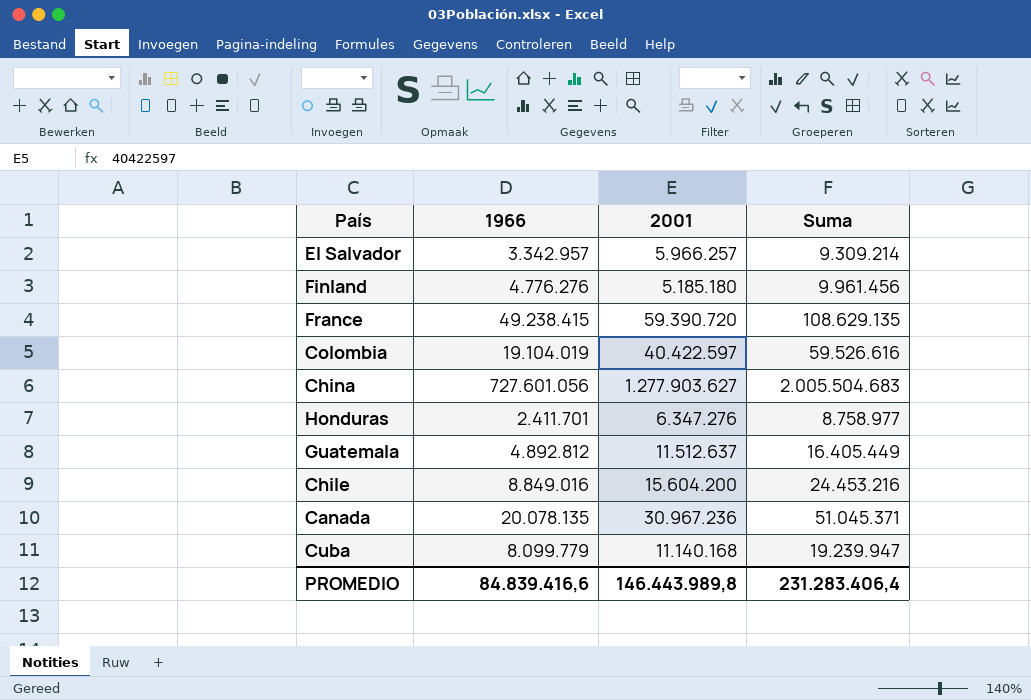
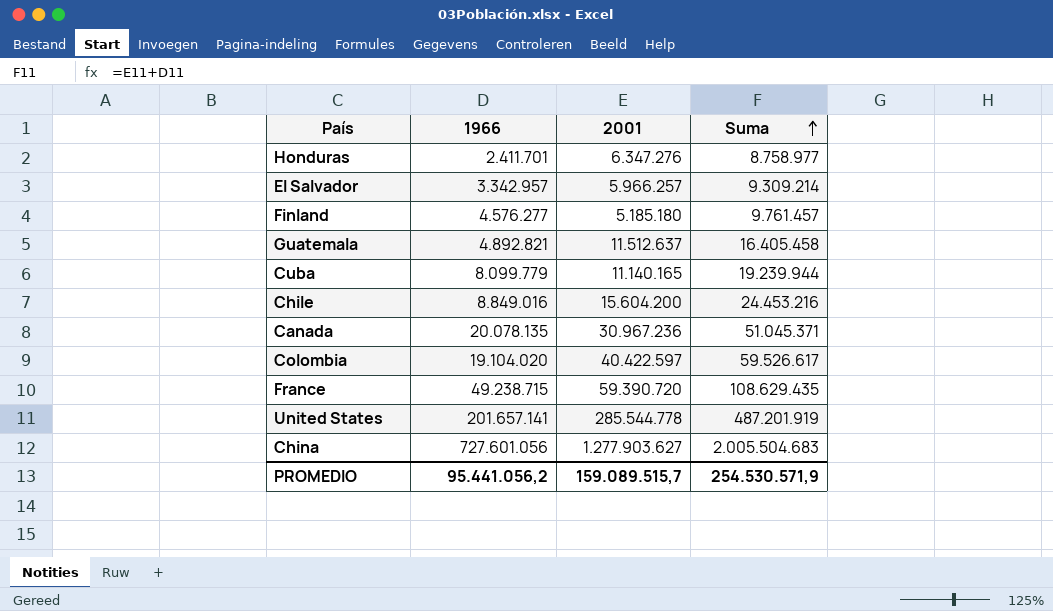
row order: none -> Suma ascending
Finland | 1966: 4.776.276 -> 4.576.277
Finland | Suma: 9.961.456 -> 9.761.457
Guatemala | 1966: 4.892.812 -> 4.892.821
Guatemala | Suma: 16.405.449 -> 16.405.458
Cuba | 2001: 11.140.168 -> 11.140.165
Cuba | Suma: 19.239.947 -> 19.239.944
Colombia | 1966: 19.104.019 -> 19.104.020
Colombia | Suma: 59.526.616 -> 59.526.617
France | 1966: 49.238.415 -> 49.238.715
France | Suma: 108.629.135 -> 108.629.435
row United States: none -> 201.657.141 | 285.544.778 | 487.201.919
PROMEDIO | 1966: 84.839.416,6 -> 95.441.056,2
PROMEDIO | 2001: 146.443.989,8 -> 159.089.515,7
PROMEDIO | Suma: 231.283.406,4 -> 254.530.571,9

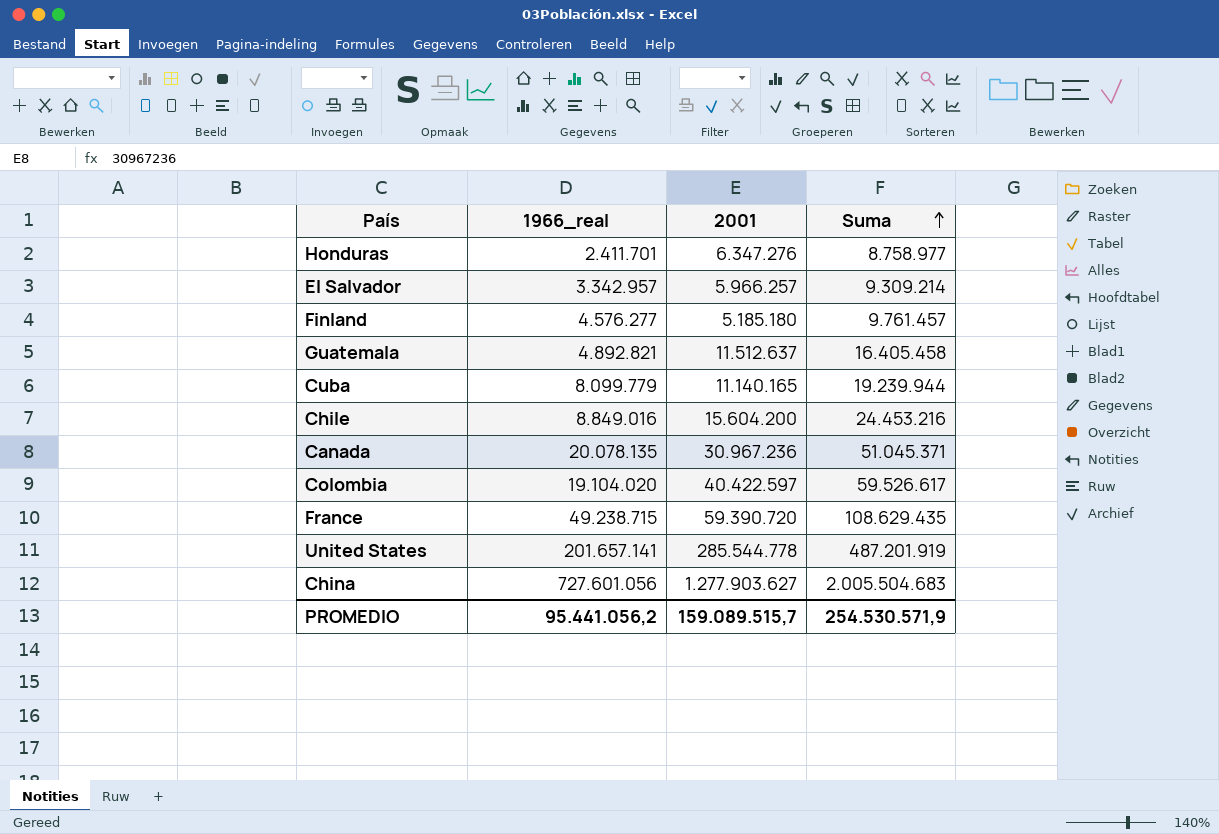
column name: 1966 -> 1966_real

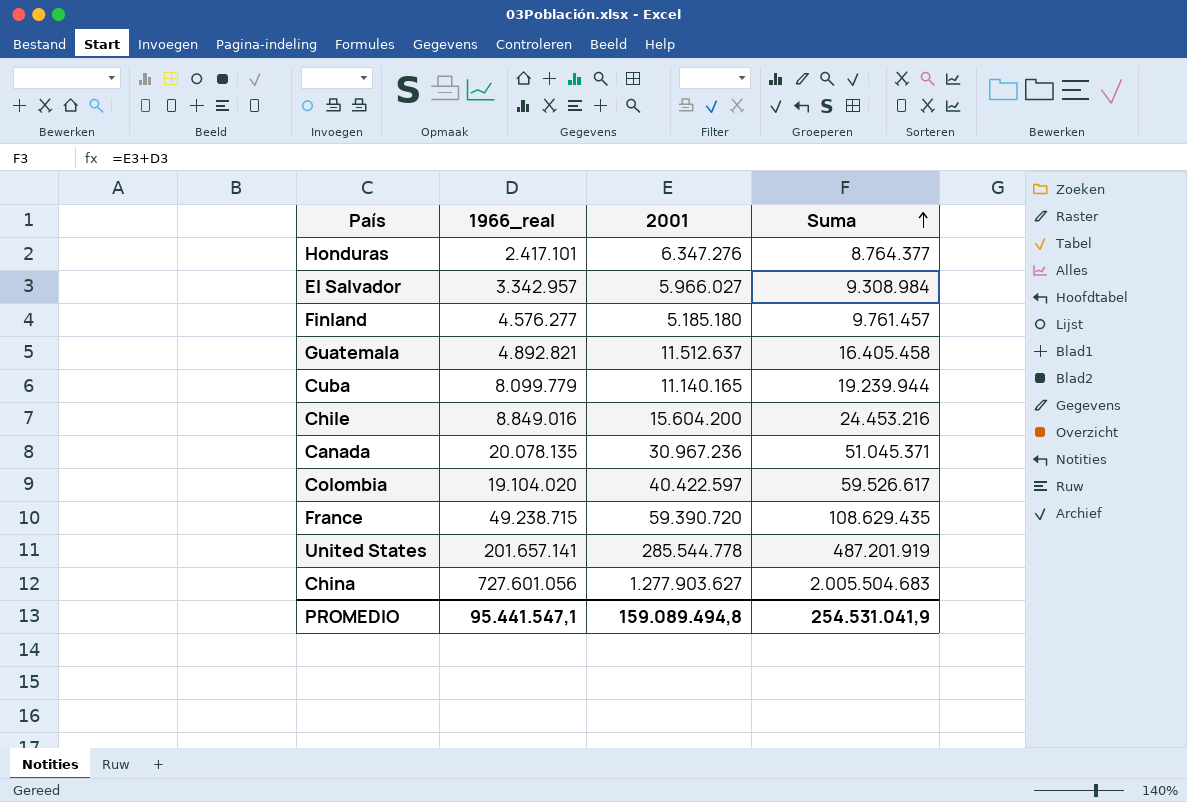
Honduras | 1966_real: 2.411.701 -> 2.417.101
Honduras | Suma: 8.758.977 -> 8.764.377
El Salvador | 2001: 5.966.257 -> 5.966.027
El Salvador | Suma: 9.309.214 -> 9.308.984
PROMEDIO | 1966_real: 95.441.056,2 -> 95.441.547,1
PROMEDIO | 2001: 159.089.515,7 -> 159.089.494,8
PROMEDIO | Suma: 254.530.571,9 -> 254.531.041,9

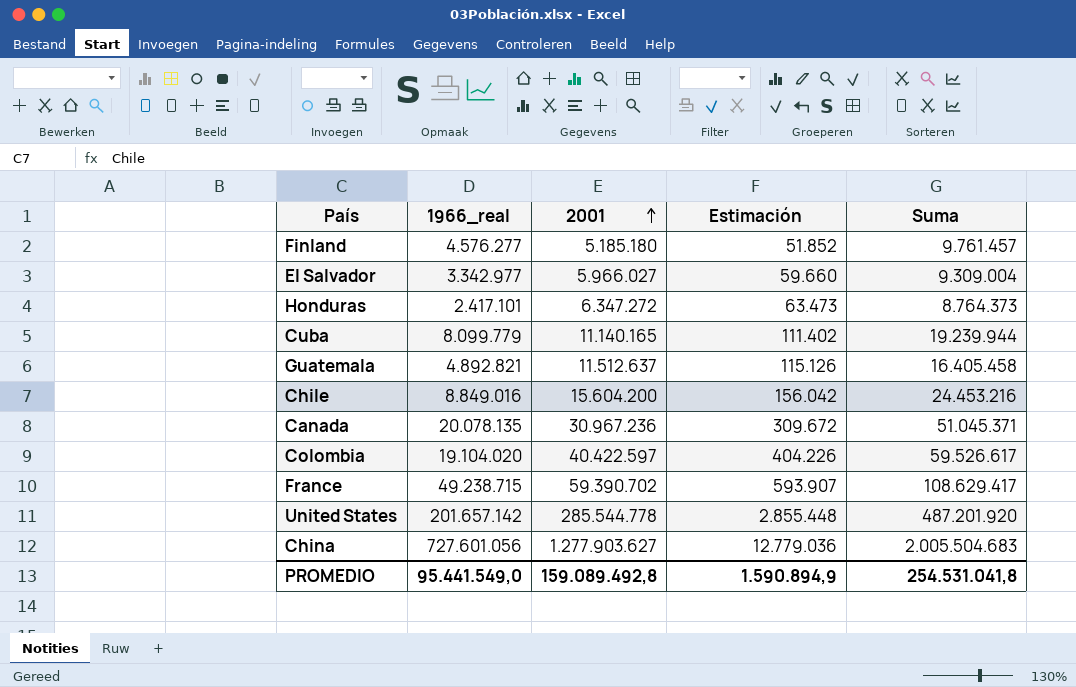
row order: Suma ascending -> 2001 ascending
column Estimación | formula: none -> [2001] * 0,01
El Salvador | 1966_real: 3.342.957 -> 3.342.977
El Salvador | Suma: 9.308.984 -> 9.309.004
Honduras | 2001: 6.347.276 -> 6.347.272
Honduras | Suma: 8.764.377 -> 8.764.373
France | 2001: 59.390.720 -> 59.390.702
France | Suma: 108.629.435 -> 108.629.417
United States | 1966_real: 201.657.141 -> 201.657.142
United States | Suma: 487.201.919 -> 487.201.920
PROMEDIO | 1966_real: 95.441.547,1 -> 95.441.549,0
PROMEDIO | 2001: 159.089.494,8 -> 159.089.492,8
PROMEDIO | Suma: 254.531.041,9 -> 254.531.041,8

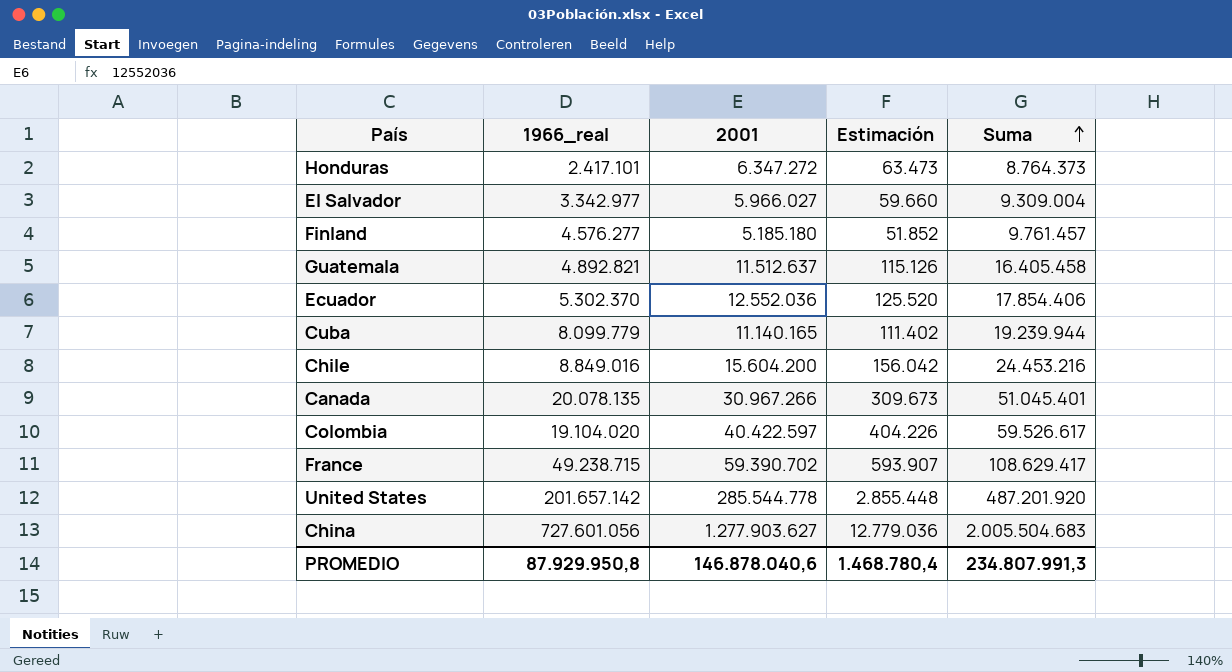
row order: 2001 ascending -> Suma ascending
row Ecuador: none -> 5.302.370 | 12.552.036 | 125.520 | 17.854.406
Canada | 2001: 30.967.236 -> 30.967.266
Canada | Estimación: 309.672 -> 309.673
Canada | Suma: 51.045.371 -> 51.045.401
PROMEDIO | 1966_real: 95.441.549,0 -> 87.929.950,8
PROMEDIO | 2001: 159.089.492,8 -> 146.878.040,6
PROMEDIO | Estimación: 1.590.894,9 -> 1.468.780,4
PROMEDIO | Suma: 254.531.041,8 -> 234.807.991,3

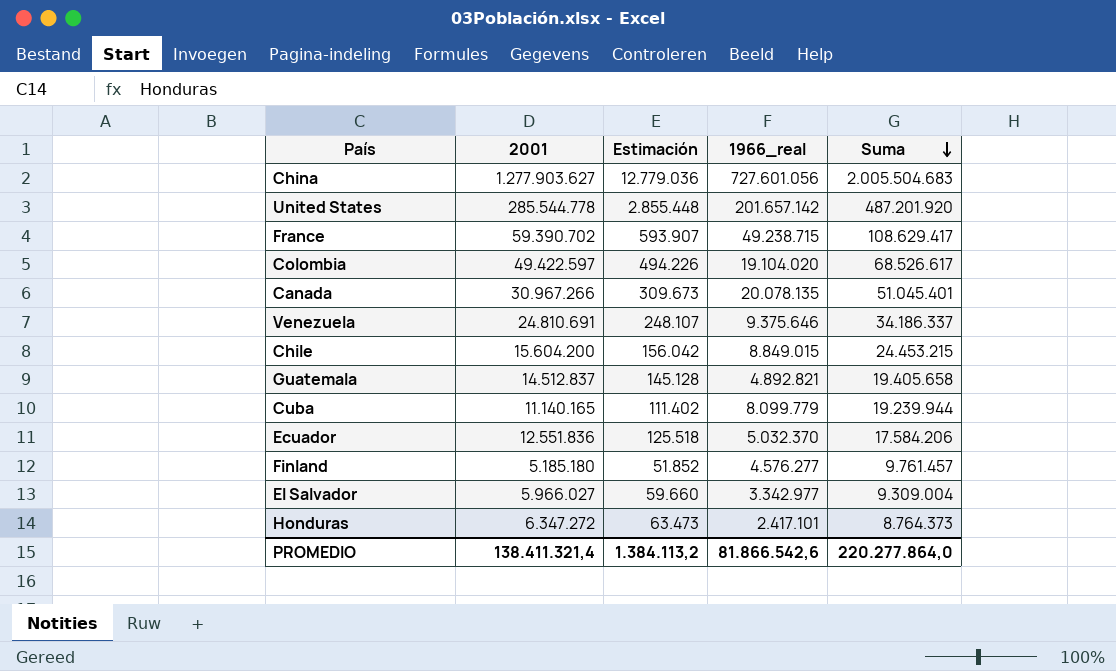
row order: Suma ascending -> Suma descending
column 1966_real | position: 2 -> 4
Colombia | 2001: 40.422.597 -> 49.422.597
Colombia | Estimación: 404.226 -> 494.226
Colombia | Suma: 59.526.617 -> 68.526.617
row Venezuela: none -> 24.810.691 | 248.107 | 9.375.646 | 34.186.337
Chile | 1966_real: 8.849.016 -> 8.849.015
Chile | Suma: 24.453.216 -> 24.453.215
Guatemala | 2001: 11.512.637 -> 14.512.837
Guatemala | Estimación: 115.126 -> 145.128
Guatemala | Suma: 16.405.458 -> 19.405.658
Ecuador | 2001: 12.552.036 -> 12.551.836
Ecuador | Estimación: 125.520 -> 125.518
Ecuador | 1966_real: 5.302.370 -> 5.032.370
Ecuador | Suma: 17.854.406 -> 17.584.206
PROMEDIO | 2001: 146.878.040,6 -> 138.411.321,4
PROMEDIO | Estimación: 1.468.780,4 -> 1.384.113,2
PROMEDIO | 1966_real: 87.929.950,8 -> 81.866.542,6
PROMEDIO | Suma: 234.807.991,3 -> 220.277.864,0

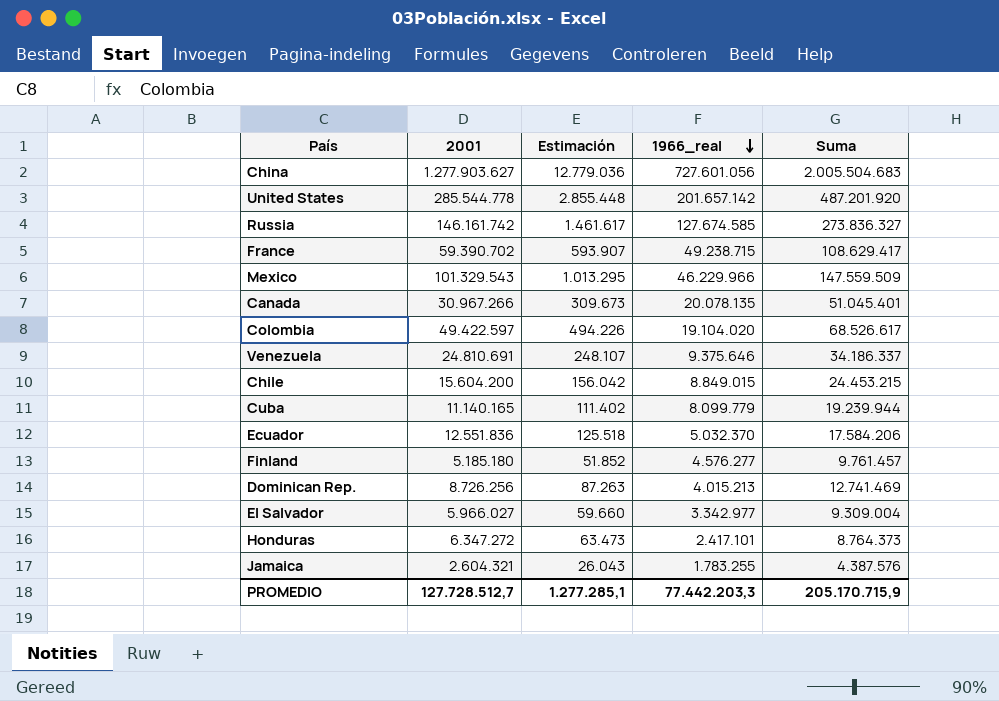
row order: Suma descending -> 1966_real descending
row Guatemala: 14.512.837 | 145.128 | 4.892.821 | 19.405.658 -> none
row Russia: none -> 146.161.742 | 1.461.617 | 127.674.585 | 273.836.327
row Mexico: none -> 101.329.543 | 1.013.295 | 46.229.966 | 147.559.509
row Dominican Rep.: none -> 8.726.256 | 87.263 | 4.015.213 | 12.741.469
row Jamaica: none -> 2.604.321 | 26.043 | 1.783.255 | 4.387.576
PROMEDIO | 2001: 138.411.321,4 -> 127.728.512,7
PROMEDIO | Estimación: 1.384.113,2 -> 1.277.285,1
PROMEDIO | 1966_real: 81.866.542,6 -> 77.442.203,3
PROMEDIO | Suma: 220.277.864,0 -> 205.170.715,9

